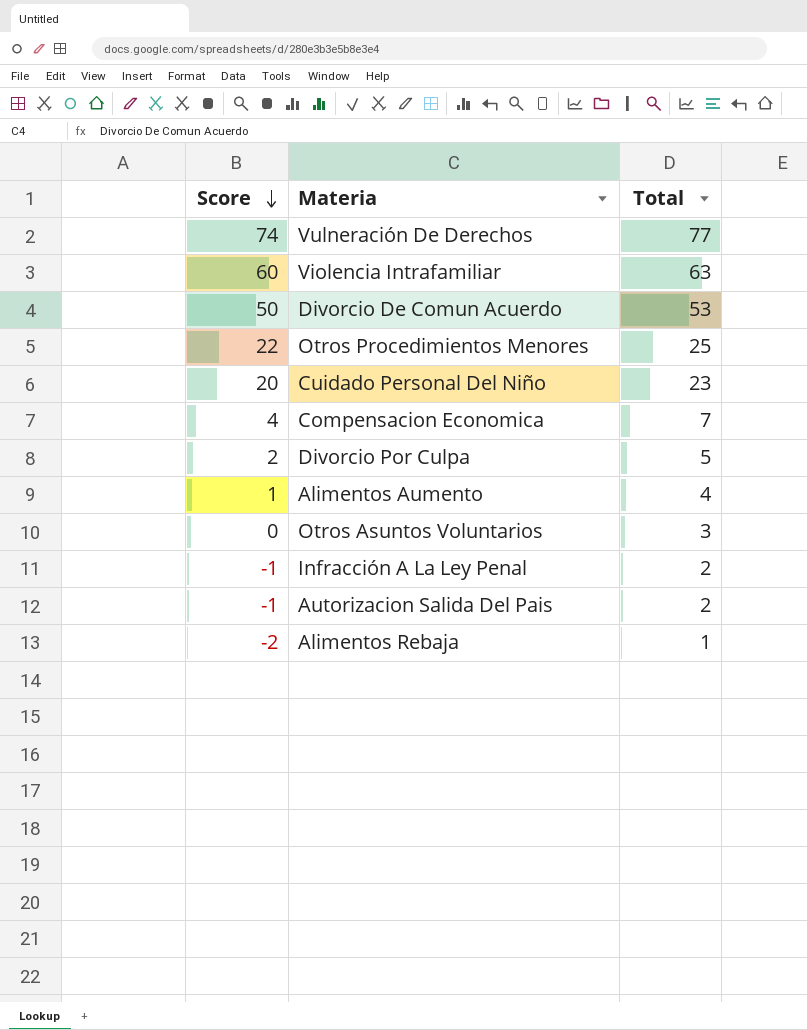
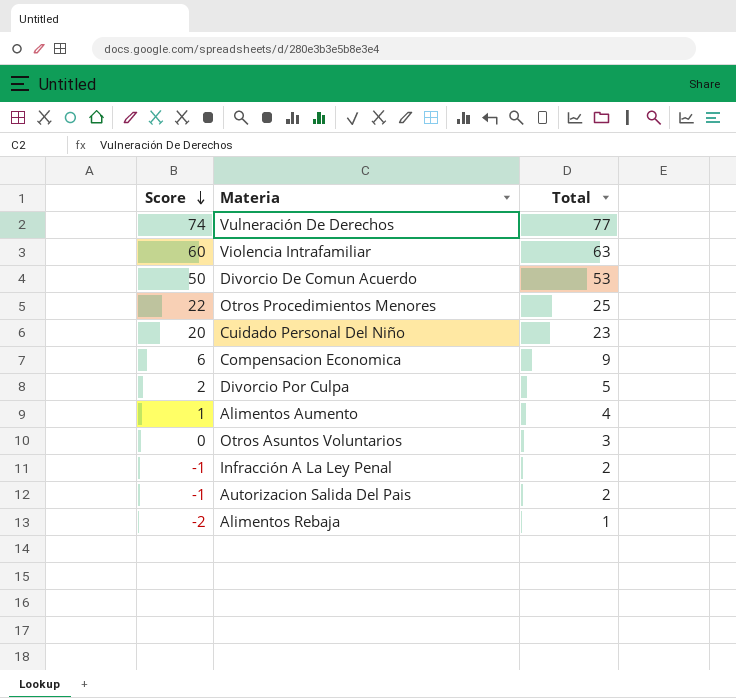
Compensacion Economica | Score: 4 -> 6
Compensacion Economica | Total: 7 -> 9

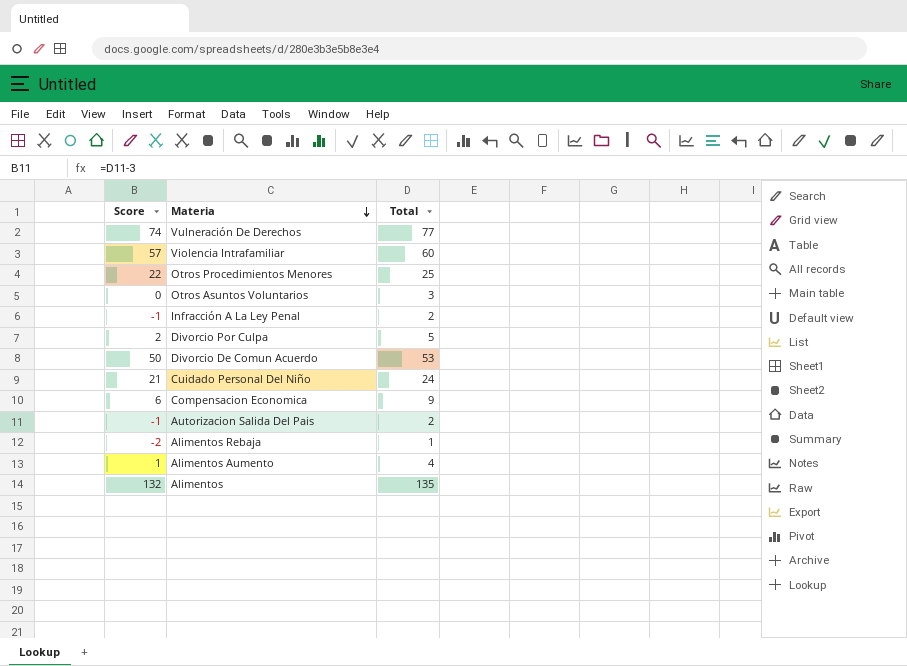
row order: Score descending -> Materia descending
Violencia Intrafamiliar | Score: 60 -> 57
Violencia Intrafamiliar | Total: 63 -> 60
Cuidado Personal Del Niño | Score: 20 -> 21
Cuidado Personal Del Niño | Total: 23 -> 24
row Alimentos: none -> 132 | 135

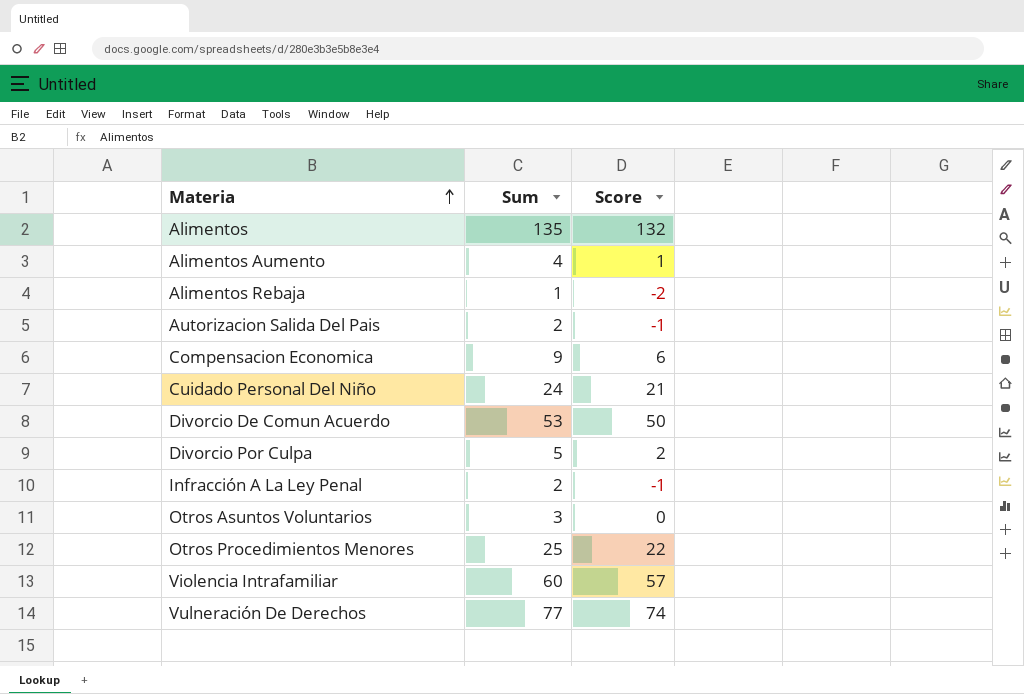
row order: Materia descending -> Materia ascending
column name: Total -> Sum
column Score | position: 1 -> 3

